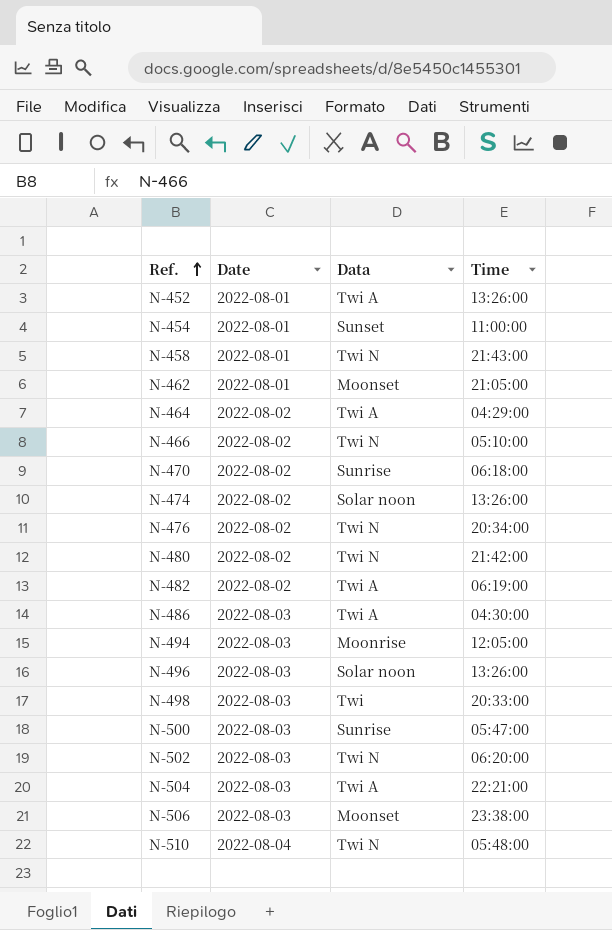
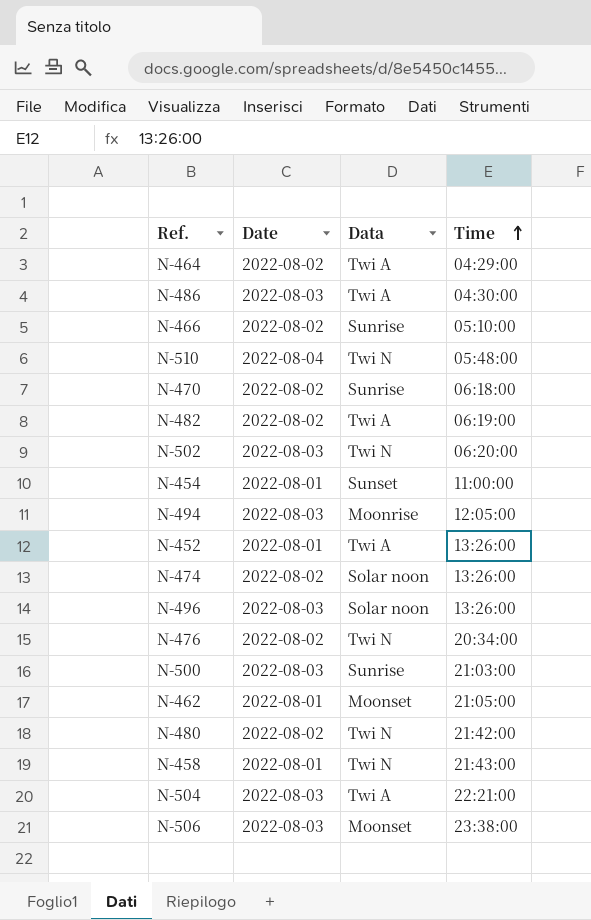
row order: Ref. ascending -> Time ascending
row N-498: 2022-08-03 | Twi | 20:33:00 -> none
N-466 | Data: Twi N -> Sunrise
N-500 | Time: 05:47:00 -> 21:03:00

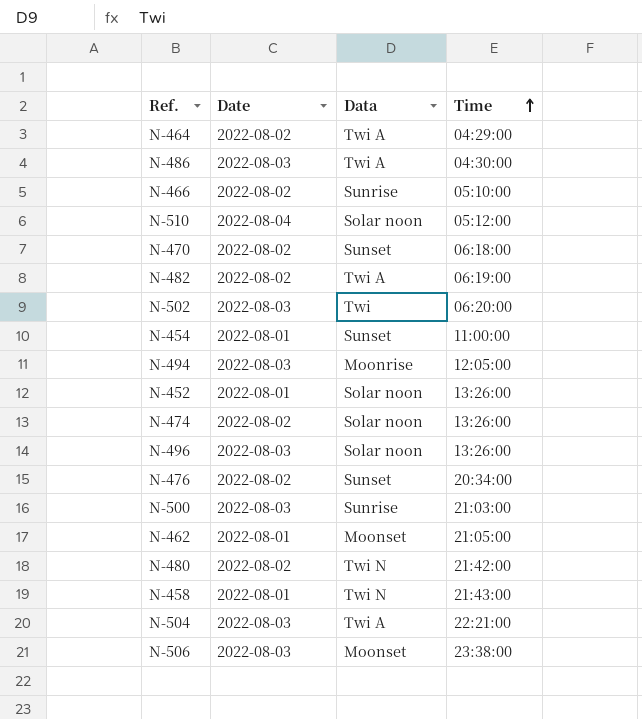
N-510 | Data: Twi N -> Solar noon
N-510 | Time: 05:48:00 -> 05:12:00
N-470 | Data: Sunrise -> Sunset
N-502 | Data: Twi N -> Twi
N-452 | Data: Twi A -> Solar noon
N-476 | Data: Twi N -> Sunset

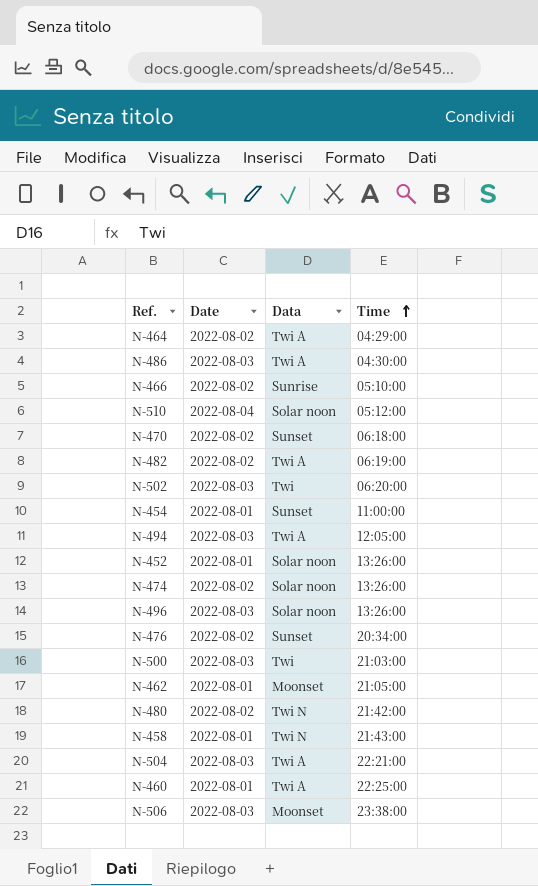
N-494 | Data: Moonrise -> Twi A
N-500 | Data: Sunrise -> Twi
row N-460: none -> 2022-08-01 | Twi A | 22:25:00

